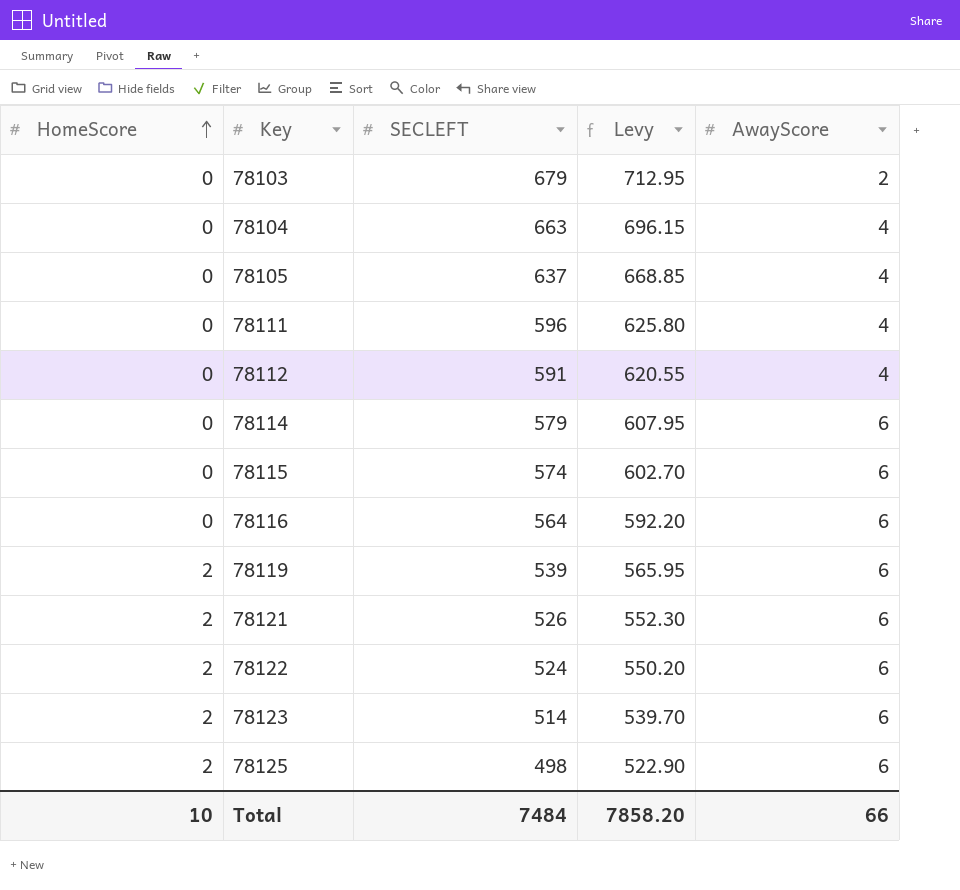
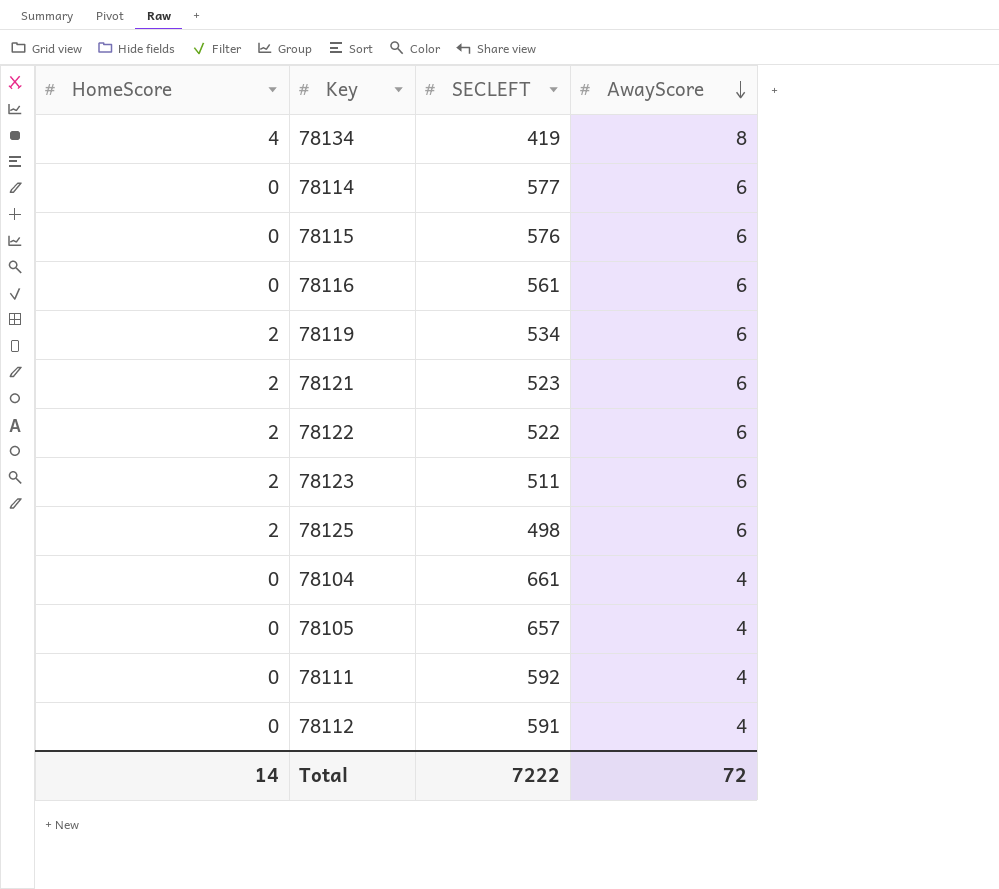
row order: HomeScore ascending -> AwayScore descending
column Levy | formula: [SECLEFT] * 1.05 -> none
row 78103: 0 | 679 | 712.95 | 2 -> none
row 78134: none -> 4 | 419 | 8
78114 | SECLEFT: 579 -> 577
78115 | SECLEFT: 574 -> 576
78116 | SECLEFT: 564 -> 561
78119 | SECLEFT: 539 -> 534
78121 | SECLEFT: 526 -> 523
78122 | SECLEFT: 524 -> 522
78123 | SECLEFT: 514 -> 511
78104 | SECLEFT: 663 -> 661
78105 | SECLEFT: 637 -> 657
78111 | SECLEFT: 596 -> 592
Total | HomeScore: 10 -> 14
Total | SECLEFT: 7484 -> 7222
Total | AwayScore: 66 -> 72

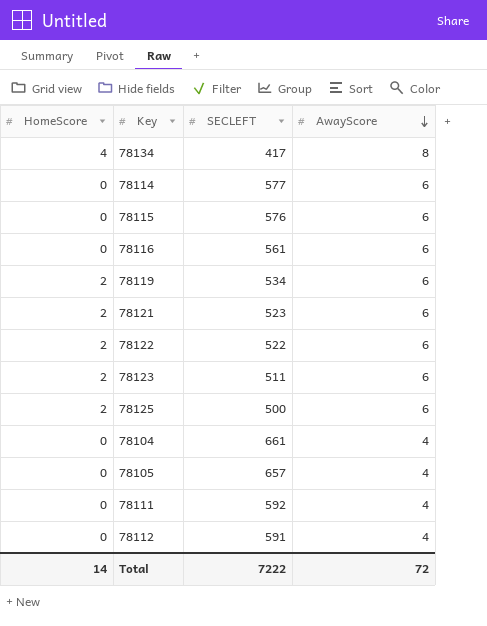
78134 | SECLEFT: 419 -> 417
78125 | SECLEFT: 498 -> 500

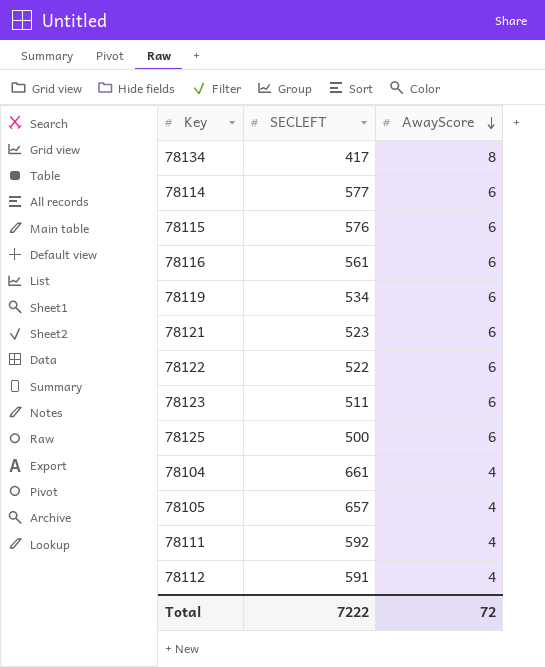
column HomeScore | position: 1 -> none

